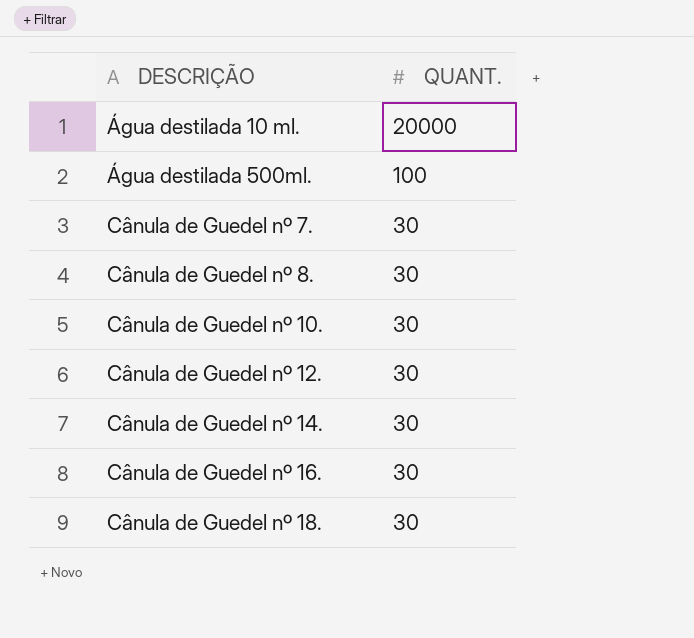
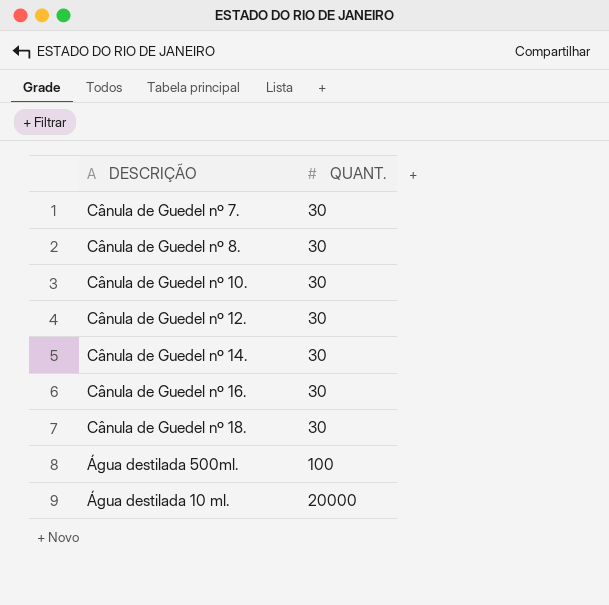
row order: DESCRIÇÃO ascending -> QUANT. ascending

